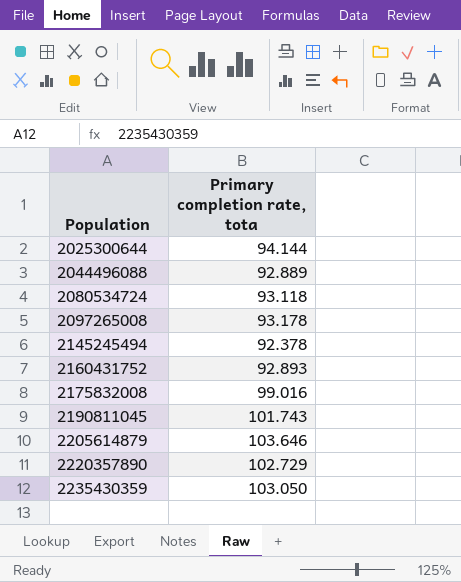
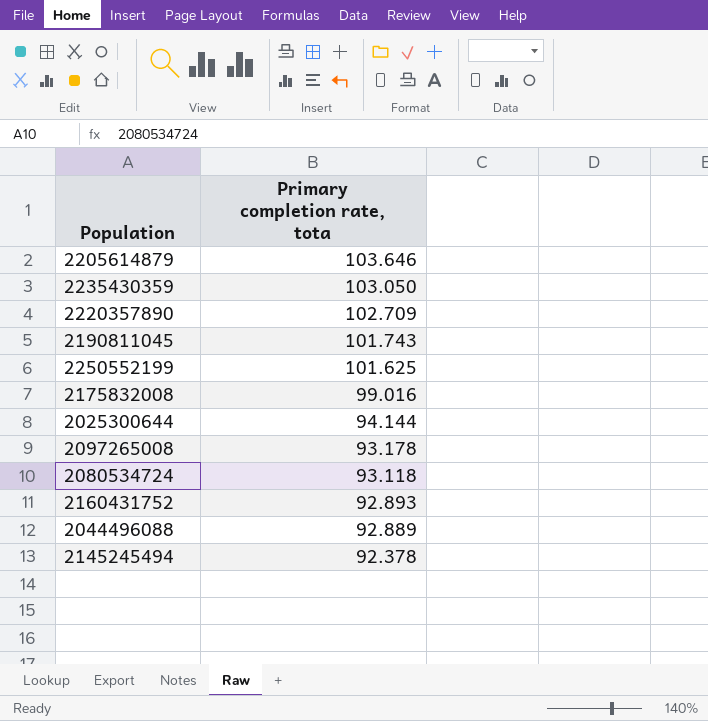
row order: Population ascending -> Primary completion rate, tota descending
2220357890 | Primary completion rate, tota: 102.729 -> 102.709
row 2250552199: none -> 101.625

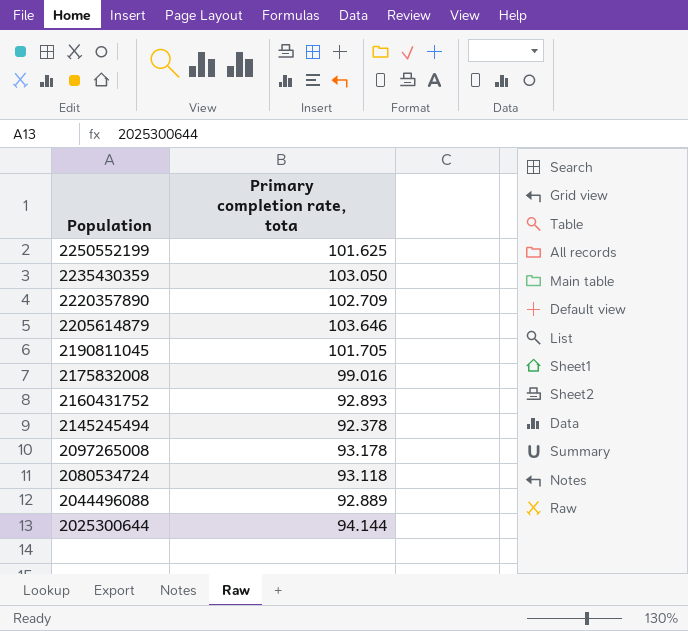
row order: Primary completion rate, tota descending -> Population descending
2190811045 | Primary completion rate, tota: 101.743 -> 101.705

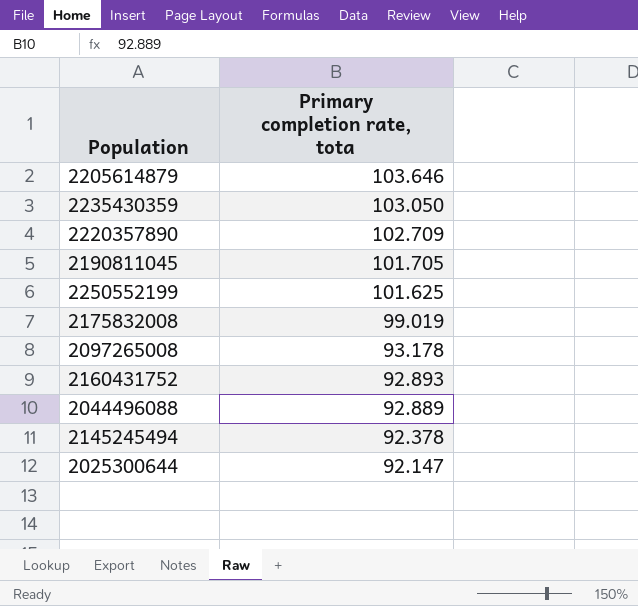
row order: Population descending -> Primary completion rate, tota descending
row 2080534724: 93.118 -> none
2175832008 | Primary completion rate, tota: 99.016 -> 99.019
2025300644 | Primary completion rate, tota: 94.144 -> 92.147

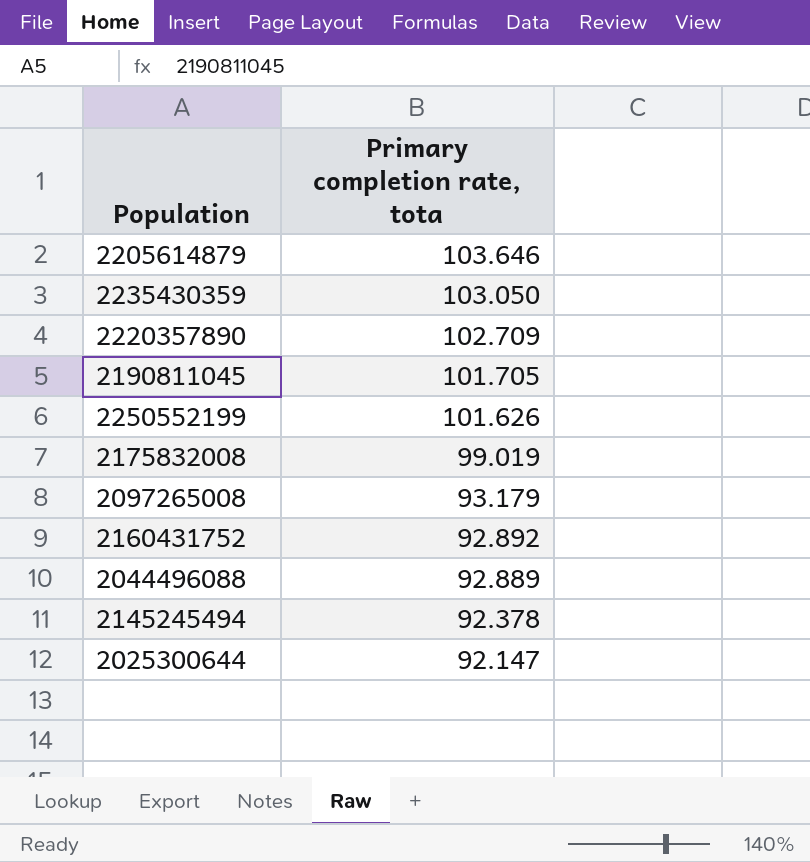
2250552199 | Primary completion rate, tota: 101.625 -> 101.626
2097265008 | Primary completion rate, tota: 93.178 -> 93.179
2160431752 | Primary completion rate, tota: 92.893 -> 92.892

